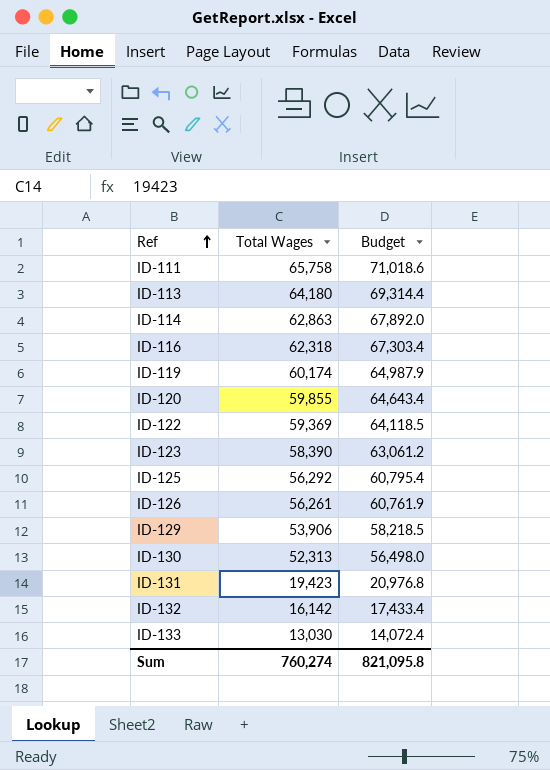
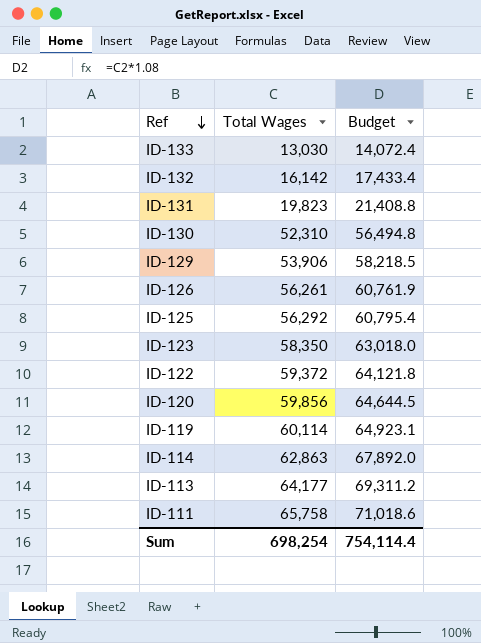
row order: Ref ascending -> Ref descending
row ID-116: 62,318 | 67,303.4 -> none
ID-131 | Total Wages: 19,423 -> 19,823
ID-131 | Budget: 20,976.8 -> 21,408.8
ID-130 | Total Wages: 52,313 -> 52,310
ID-130 | Budget: 56,498.0 -> 56,494.8
ID-123 | Total Wages: 58,390 -> 58,350
ID-123 | Budget: 63,061.2 -> 63,018.0
ID-122 | Total Wages: 59,369 -> 59,372
ID-122 | Budget: 64,118.5 -> 64,121.8
ID-120 | Total Wages: 59,855 -> 59,856
ID-120 | Budget: 64,643.4 -> 64,644.5
ID-119 | Total Wages: 60,174 -> 60,114
ID-119 | Budget: 64,987.9 -> 64,923.1
ID-113 | Total Wages: 64,180 -> 64,177
ID-113 | Budget: 69,314.4 -> 69,311.2
Sum | Total Wages: 760,274 -> 698,254
Sum | Budget: 821,095.8 -> 754,114.4

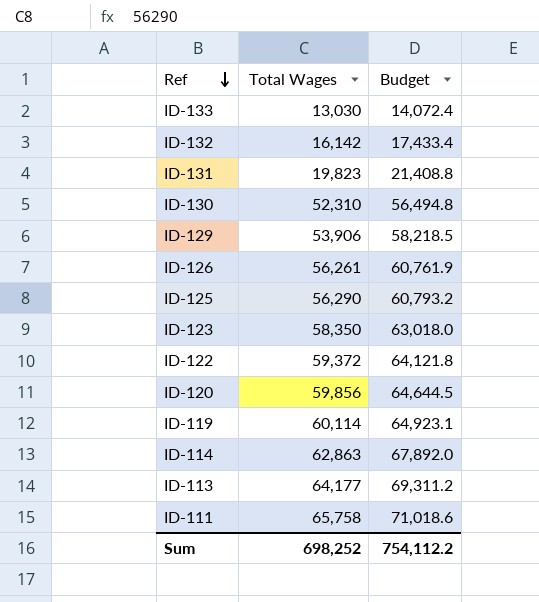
ID-125 | Total Wages: 56,292 -> 56,290
ID-125 | Budget: 60,795.4 -> 60,793.2
Sum | Total Wages: 698,254 -> 698,252
Sum | Budget: 754,114.4 -> 754,112.2

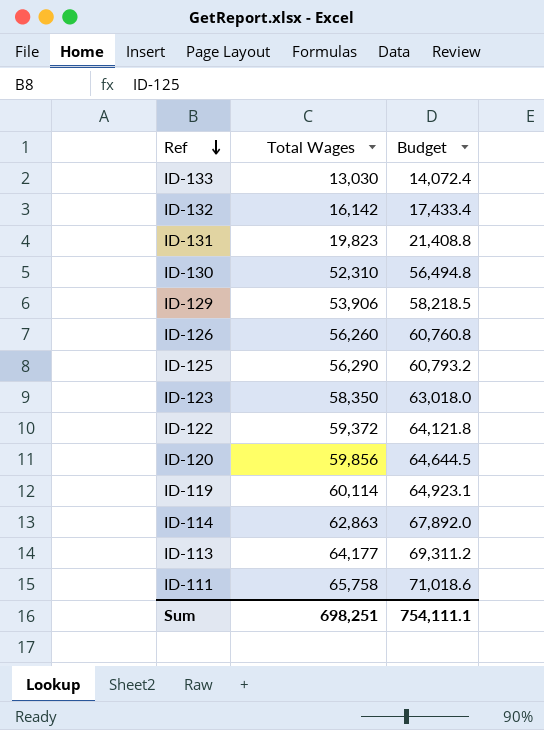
ID-126 | Total Wages: 56,261 -> 56,260
ID-126 | Budget: 60,761.9 -> 60,760.8
Sum | Total Wages: 698,252 -> 698,251
Sum | Budget: 754,112.2 -> 754,111.1

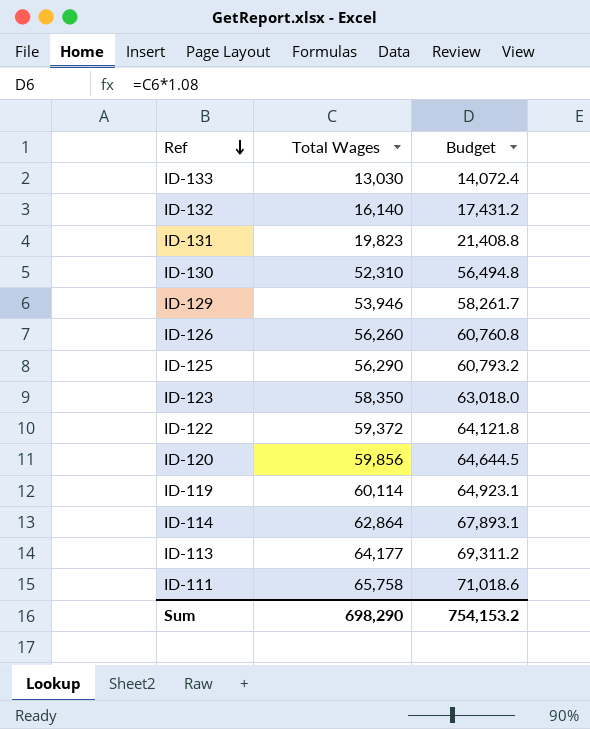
ID-132 | Total Wages: 16,142 -> 16,140
ID-132 | Budget: 17,433.4 -> 17,431.2
ID-129 | Total Wages: 53,906 -> 53,946
ID-129 | Budget: 58,218.5 -> 58,261.7
ID-114 | Total Wages: 62,863 -> 62,864
ID-114 | Budget: 67,892.0 -> 67,893.1
Sum | Total Wages: 698,251 -> 698,290
Sum | Budget: 754,111.1 -> 754,153.2

